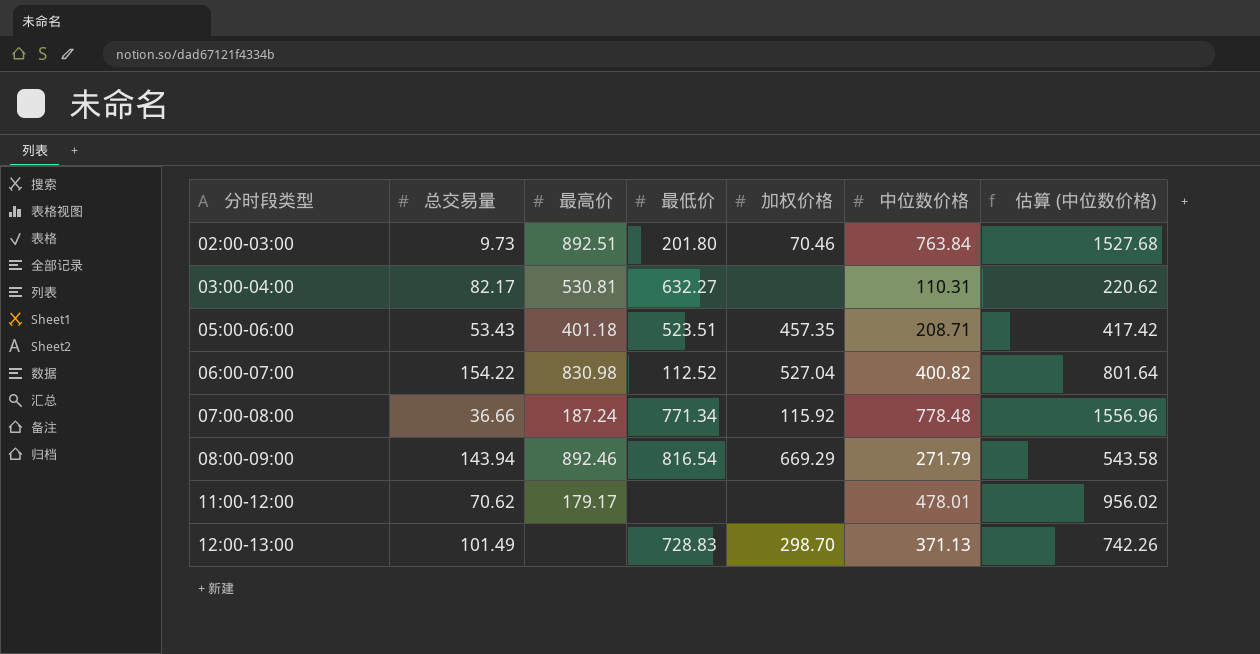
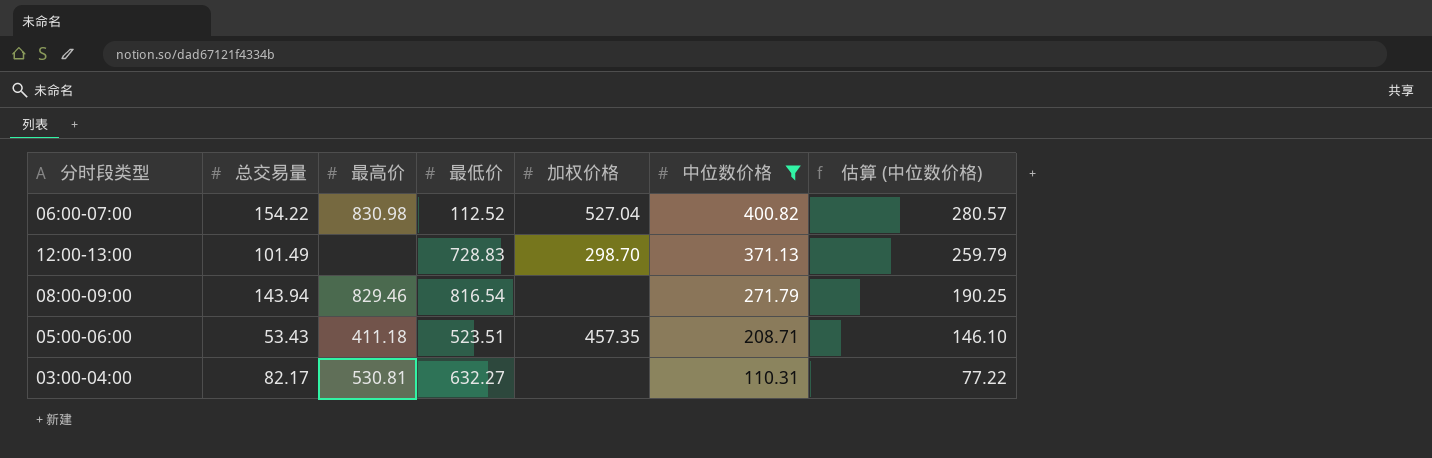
filter: none -> 中位数价格 <= 400.82
row order: 分时段类型 ascending -> 中位数价格 descending
column 估算 (中位数价格) | formula: [中位数价格] * 2 -> [中位数价格] * 0.7
08:00-09:00 | 最高价: 892.46 -> 829.46
08:00-09:00 | 加权价格: 669.29 -> none
05:00-06:00 | 最高价: 401.18 -> 411.18

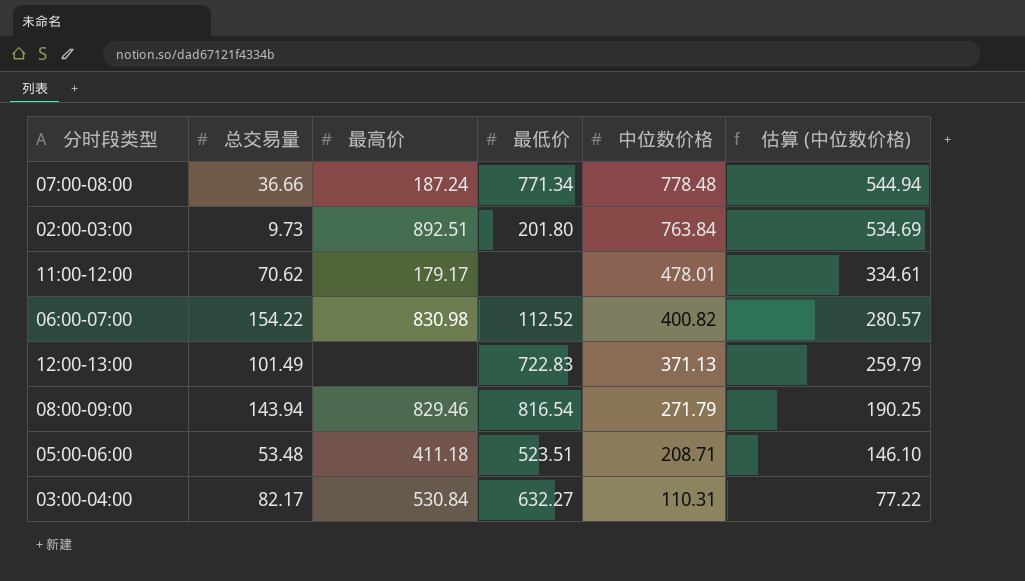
filter: 中位数价格 <= 400.82 -> none
column 加权价格 | position: 5 -> none
12:00-13:00 | 最低价: 728.83 -> 722.83
05:00-06:00 | 总交易量: 53.43 -> 53.48
03:00-04:00 | 最高价: 530.81 -> 530.84

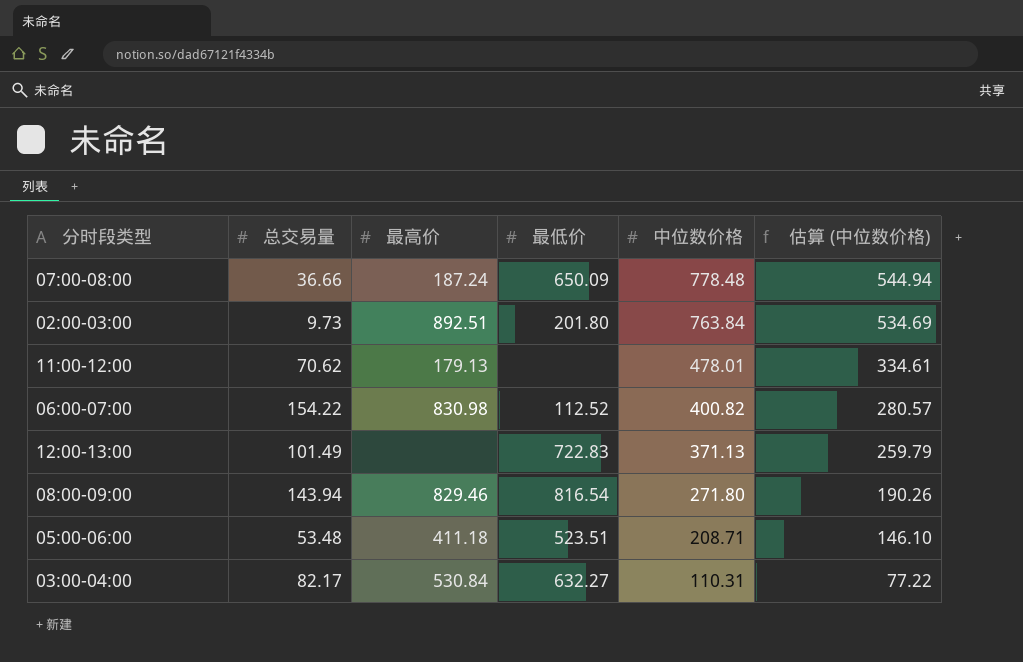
07:00-08:00 | 最低价: 771.34 -> 650.09
11:00-12:00 | 最高价: 179.17 -> 179.13
08:00-09:00 | 中位数价格: 271.79 -> 271.80
08:00-09:00 | 估算 (中位数价格): 190.25 -> 190.26

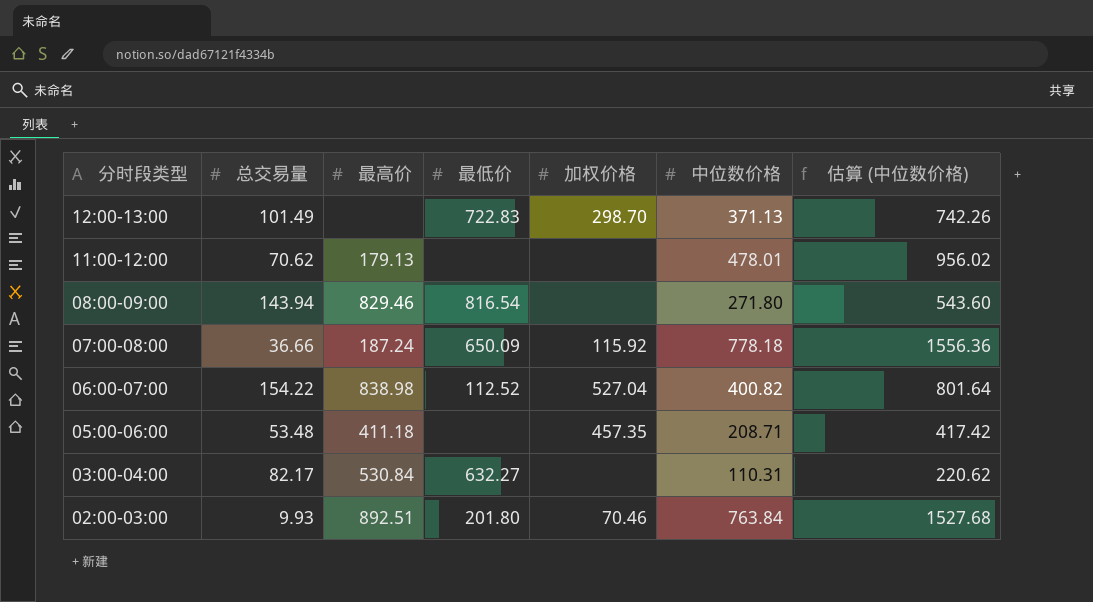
row order: 中位数价格 descending -> 分时段类型 descending
column 加权价格 | position: none -> 5
column 估算 (中位数价格) | formula: [中位数价格] * 0.7 -> [中位数价格] * 2
07:00-08:00 | 中位数价格: 778.48 -> 778.18
06:00-07:00 | 最高价: 830.98 -> 838.98
05:00-06:00 | 最低价: 523.51 -> none
02:00-03:00 | 总交易量: 9.73 -> 9.93

